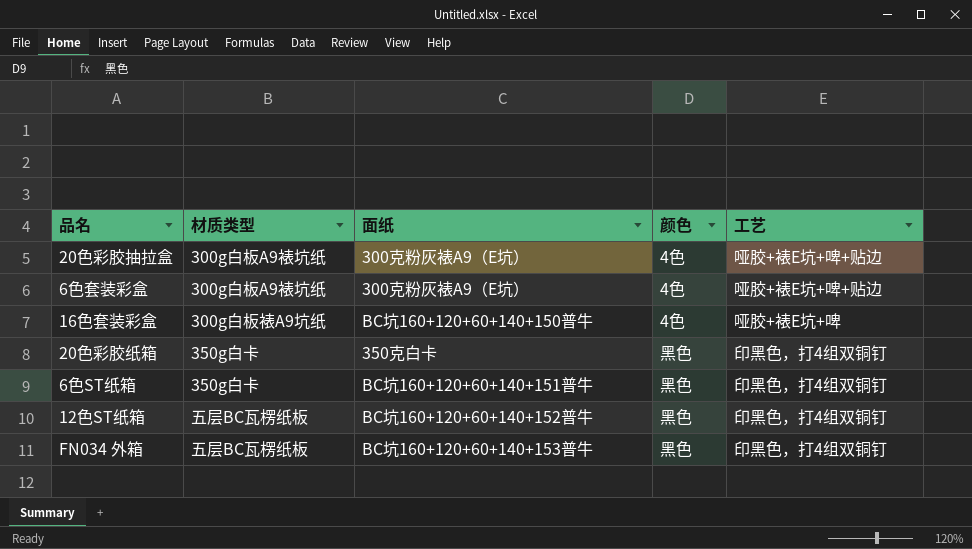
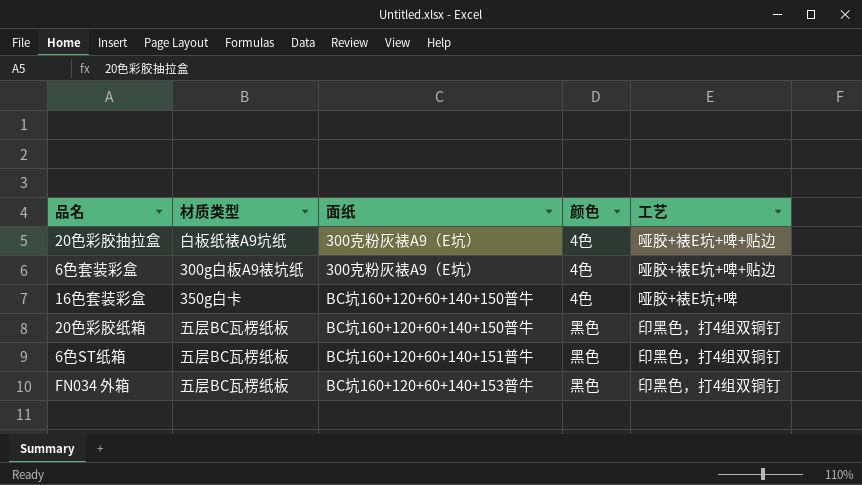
row 12色ST纸箱: 五层BC瓦楞纸板 | BC坑160+120+60+140+152普牛 | 黑色 | 印黑色，打4组双铜钉 -> none
20色彩胶抽拉盒 | 材质类型: 300g白板A9裱坑纸 -> 白板纸裱A9坑纸
16色套装彩盒 | 材质类型: 300g白板裱A9坑纸 -> 350g白卡
20色彩胶纸箱 | 材质类型: 350g白卡 -> 五层BC瓦楞纸板
20色彩胶纸箱 | 面纸: 350克白卡 -> BC坑160+120+60+140+150普牛
6色ST纸箱 | 材质类型: 350g白卡 -> 五层BC瓦楞纸板

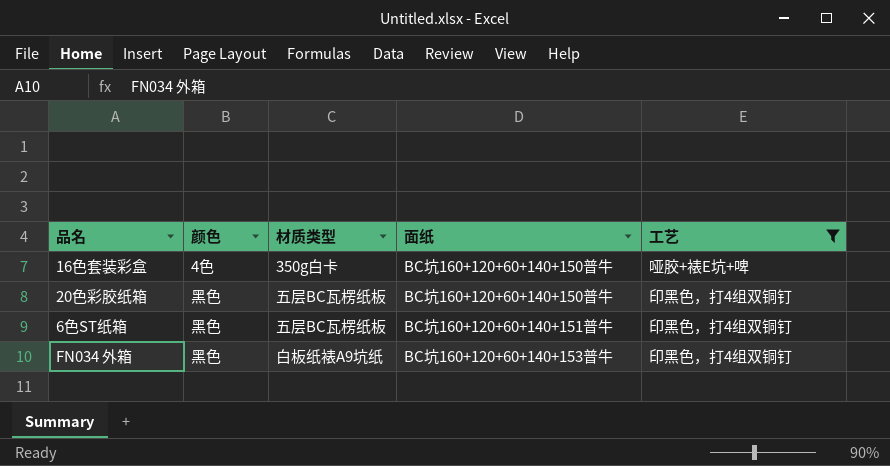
filter: none -> 工艺 != 哑胶+裱E坑+啤+贴边
column 颜色 | position: 4 -> 2
FN034 外箱 | 材质类型: 五层BC瓦楞纸板 -> 白板纸裱A9坑纸

